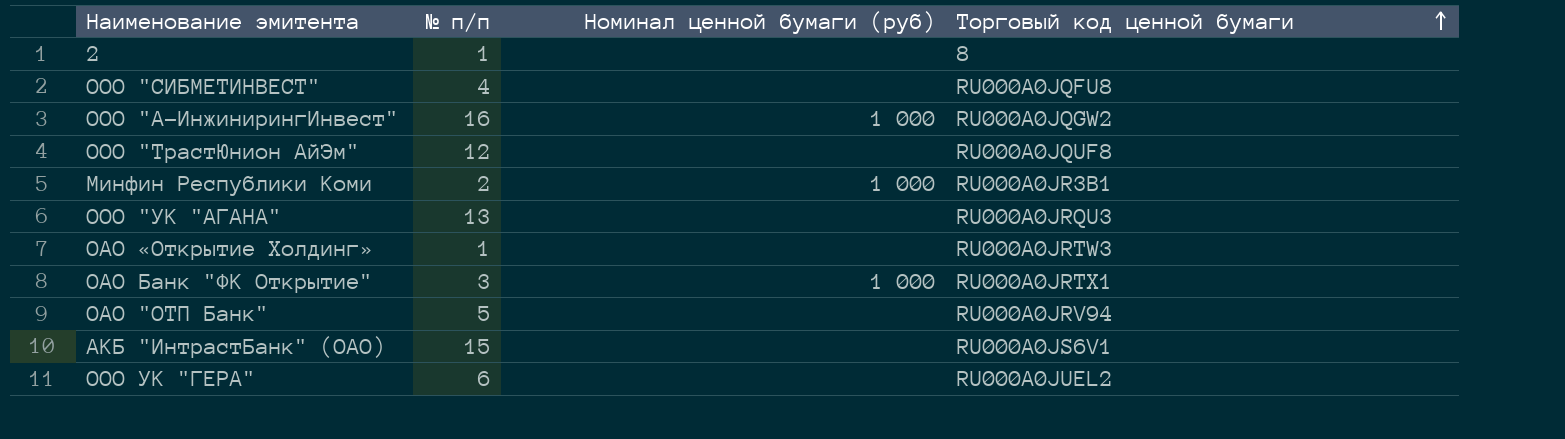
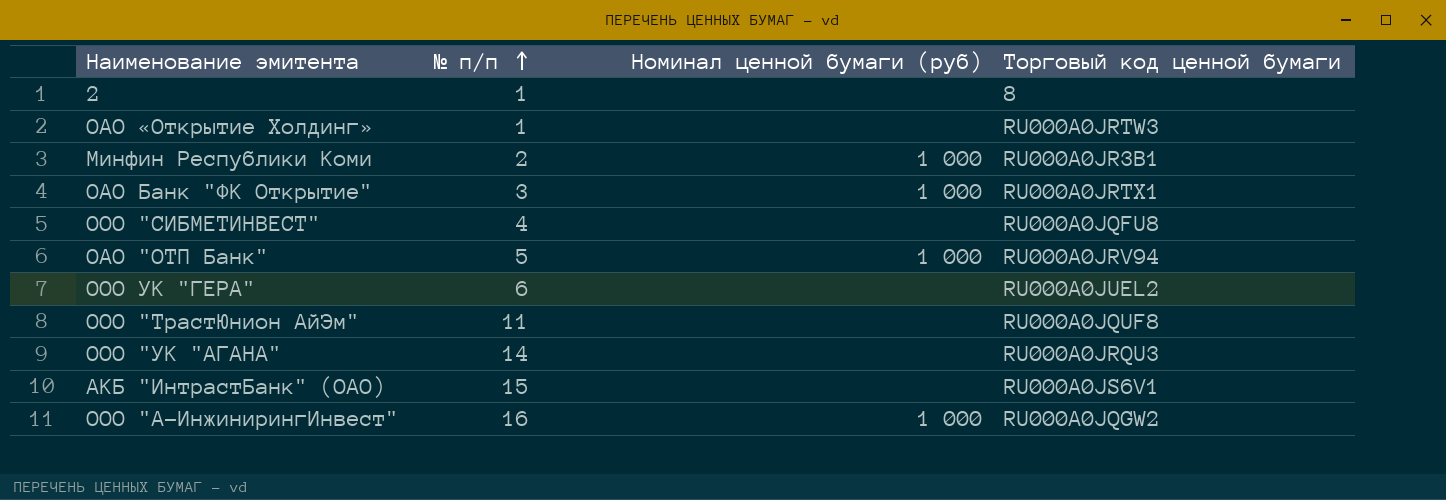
row order: Торговый код ценной бумаги ascending -> № п/п ascending
ОАО "ОТП Банк" | Номинал ценной бумаги (руб): none -> 1 000
ООО "ТрастЮнион АйЭм" | № п/п: 12 -> 11
ООО "УК "АГАНА" | № п/п: 13 -> 14

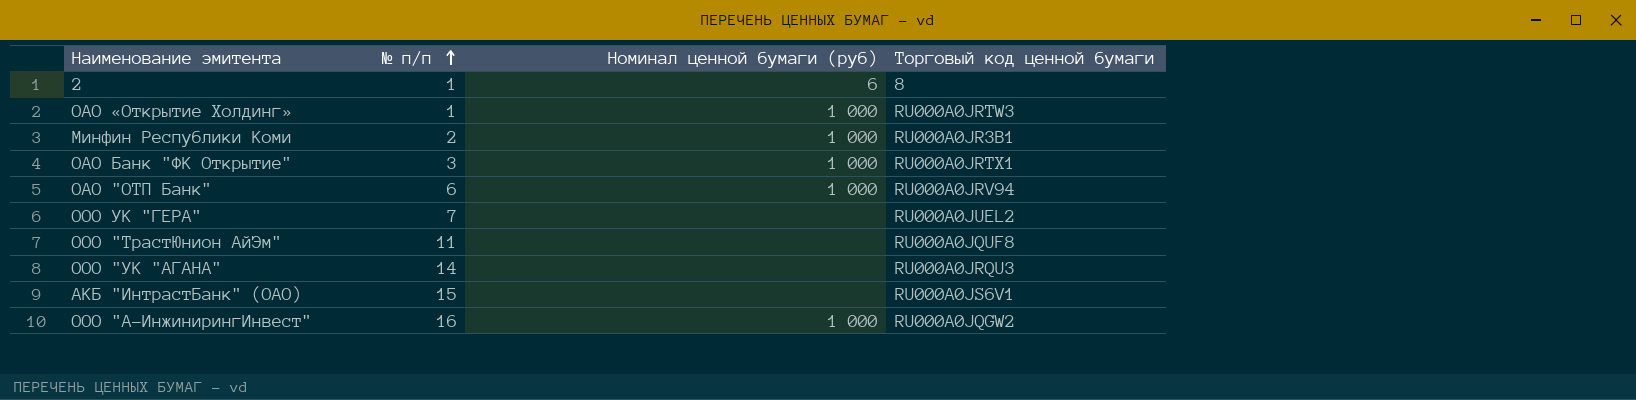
row ООО "СИБМЕТИНВЕСТ": 4 | none | RU000A0JQFU8 -> none
2 | Номинал ценной бумаги (руб): none -> 6
ОАО «Открытие Холдинг» | Номинал ценной бумаги (руб): none -> 1 000
ОАО "ОТП Банк" | № п/п: 5 -> 6
ООО УК "ГЕРА" | № п/п: 6 -> 7

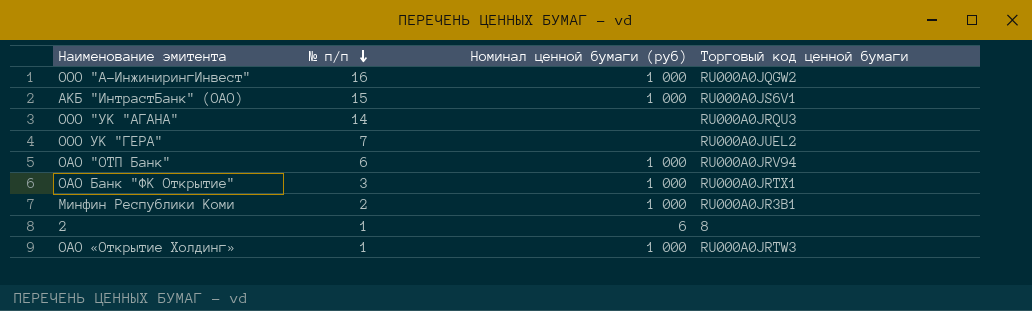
row order: № п/п ascending -> № п/п descending
row ООО "ТрастЮнион АйЭм": 11 | none | RU000A0JQUF8 -> none
АКБ "ИнтрастБанк" (ОАО) | Номинал ценной бумаги (руб): none -> 1 000

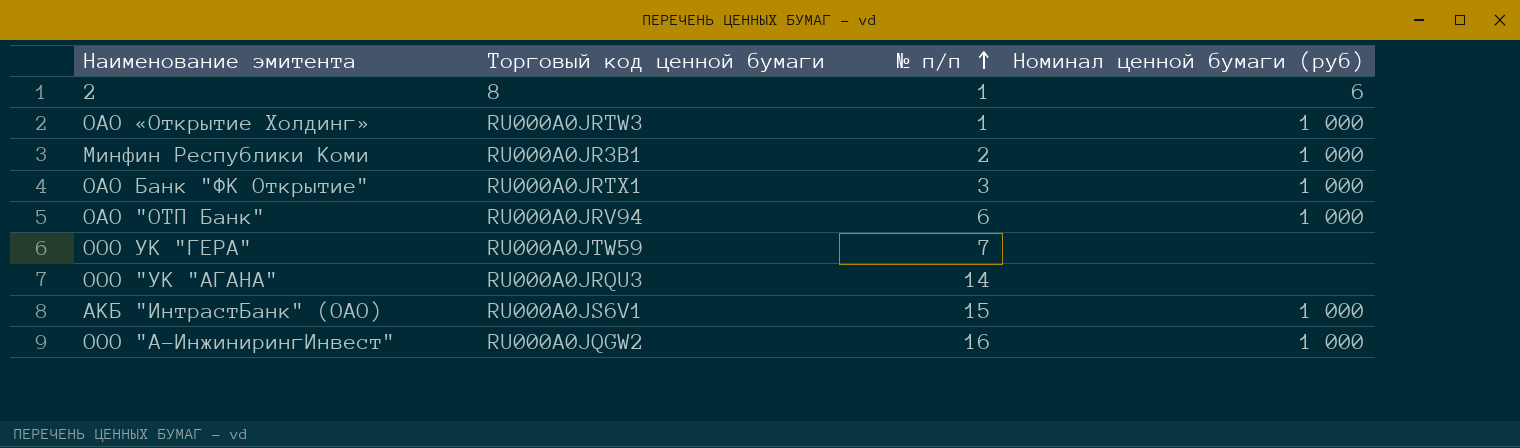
row order: № п/п descending -> № п/п ascending
column Торговый код ценной бумаги | position: 4 -> 2
ООО УК "ГЕРА" | Торговый код ценной бумаги: RU000A0JUEL2 -> RU000A0JTW59

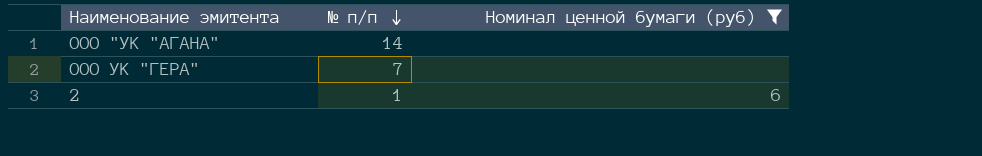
filter: none -> Номинал ценной бумаги (руб) != 1 000
row order: № п/п ascending -> № п/п descending
column Торговый код ценной бумаги | position: 2 -> none

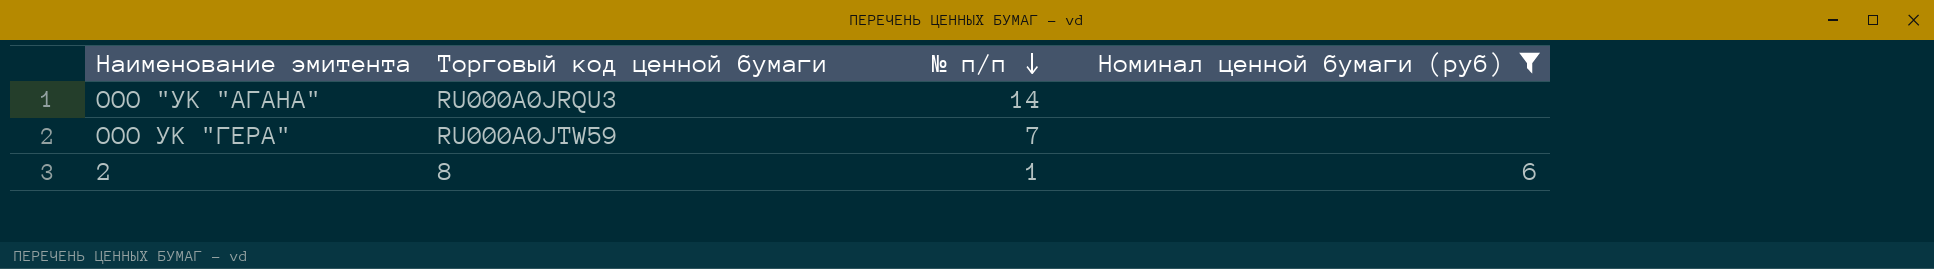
column Торговый код ценной бумаги | position: none -> 2

